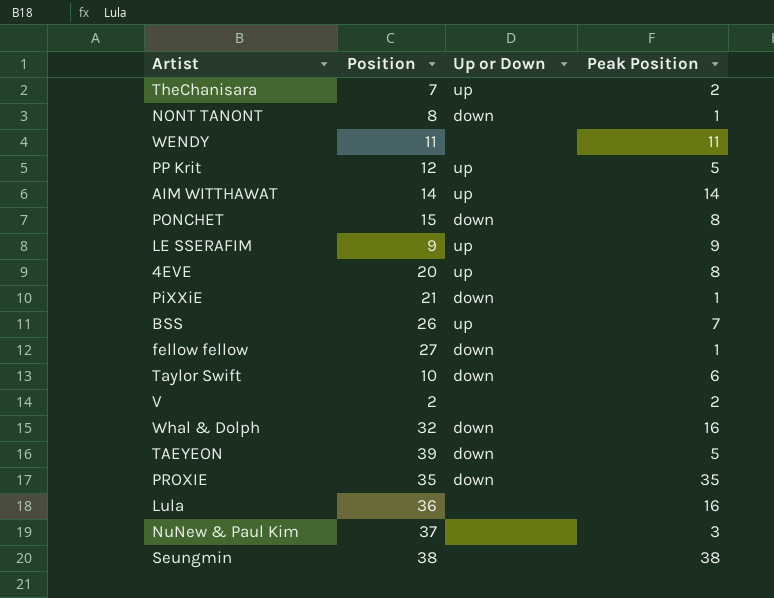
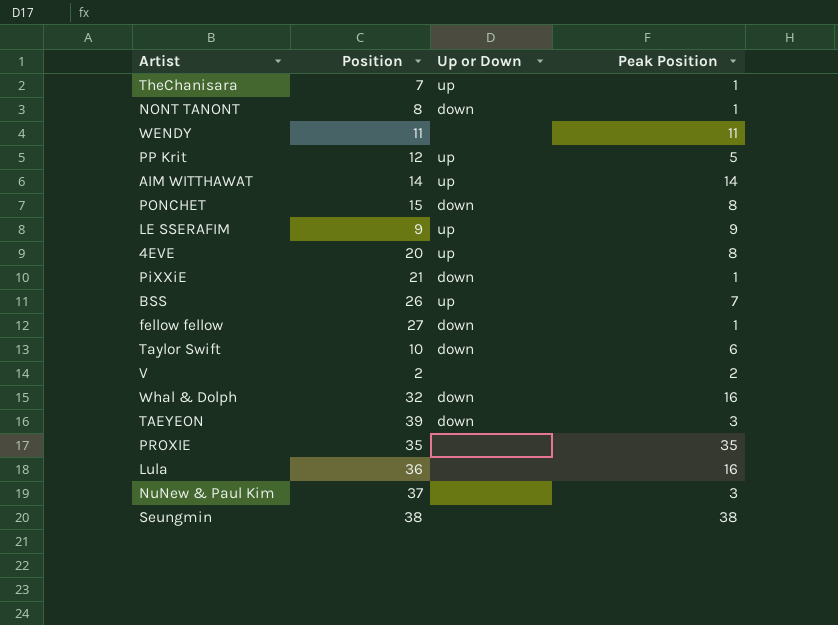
TheChanisara | Peak Position: 2 -> 1
TAEYEON | Peak Position: 5 -> 3
PROXIE | Up or Down: down -> none

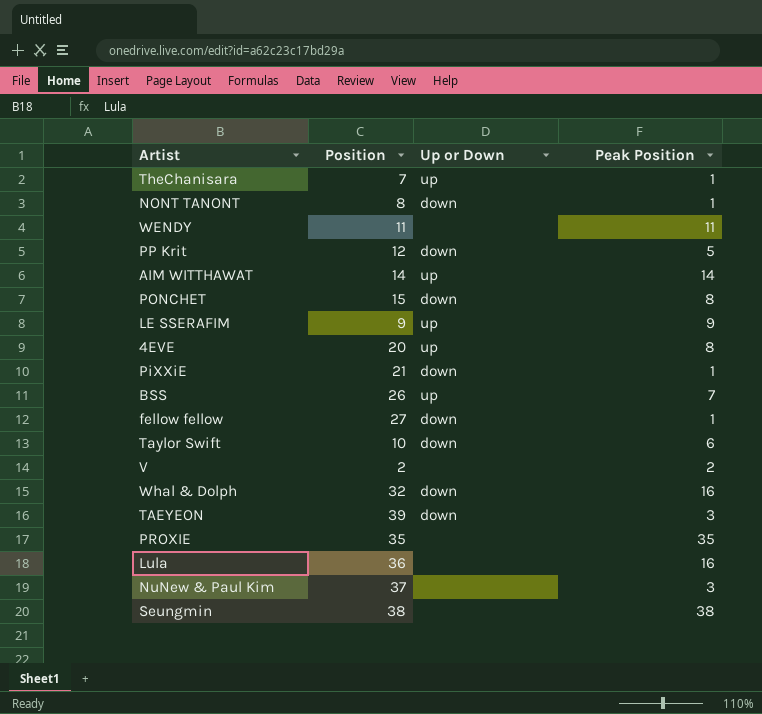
PP Krit | Up or Down: up -> down

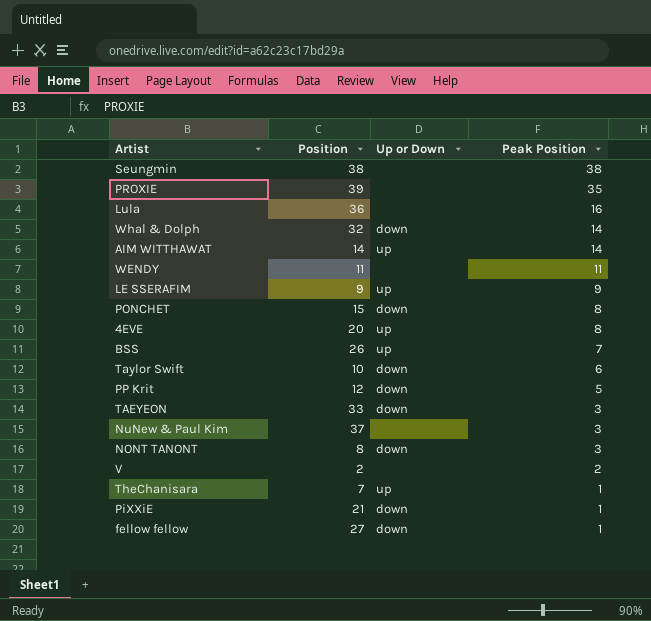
row order: none -> Peak Position descending
PROXIE | Position: 35 -> 39
Whal & Dolph | Peak Position: 16 -> 14
TAEYEON | Position: 39 -> 33
NONT TANONT | Peak Position: 1 -> 3

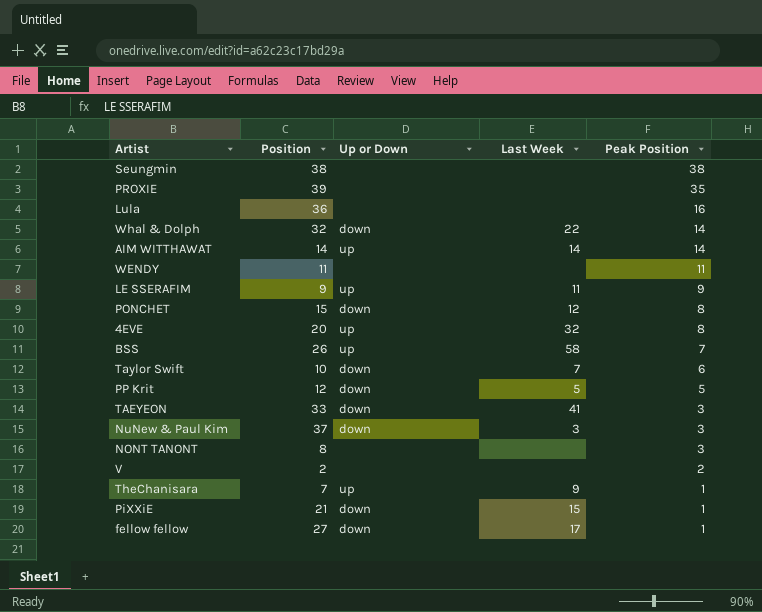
column Last Week | position: none -> 4
NuNew & Paul Kim | Up or Down: none -> down
NONT TANONT | Up or Down: down -> none

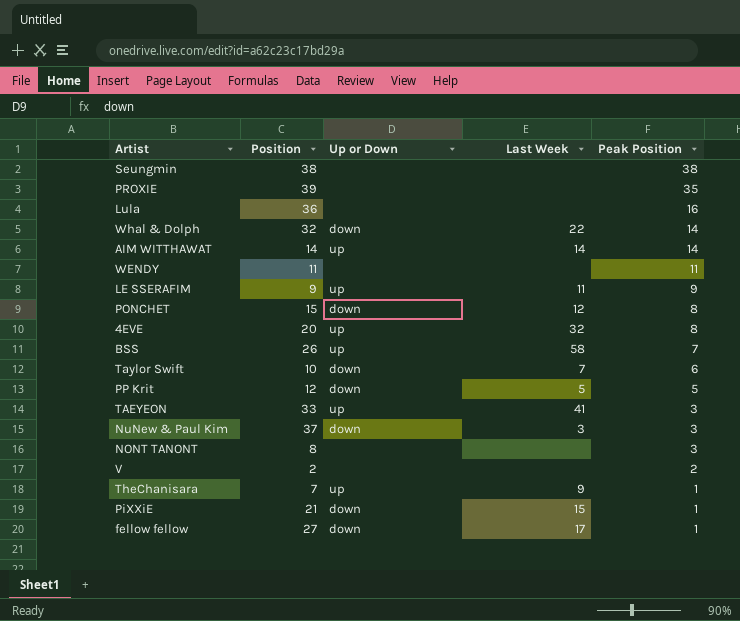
TAEYEON | Up or Down: down -> up

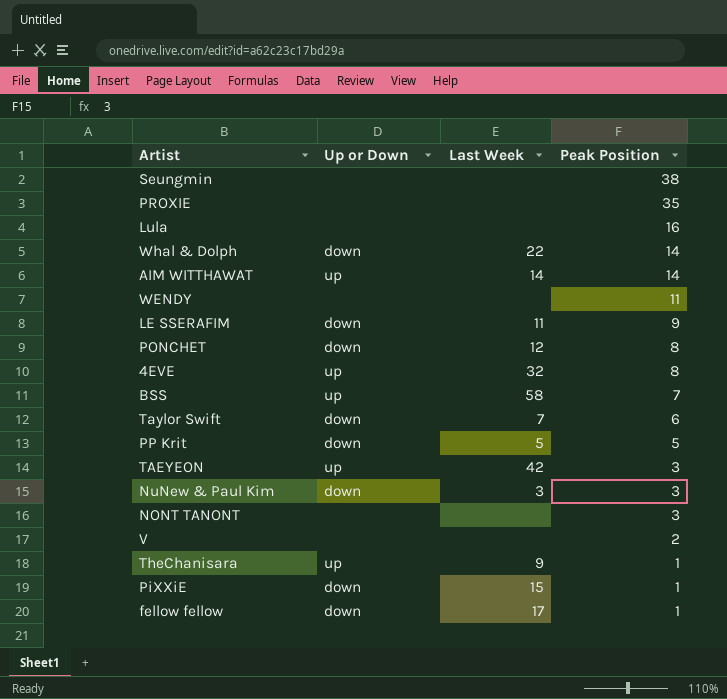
column Position | position: 2 -> none
LE SSERAFIM | Up or Down: up -> down
TAEYEON | Last Week: 41 -> 42

